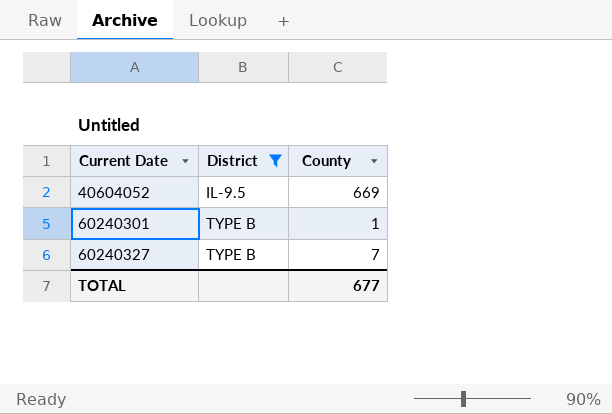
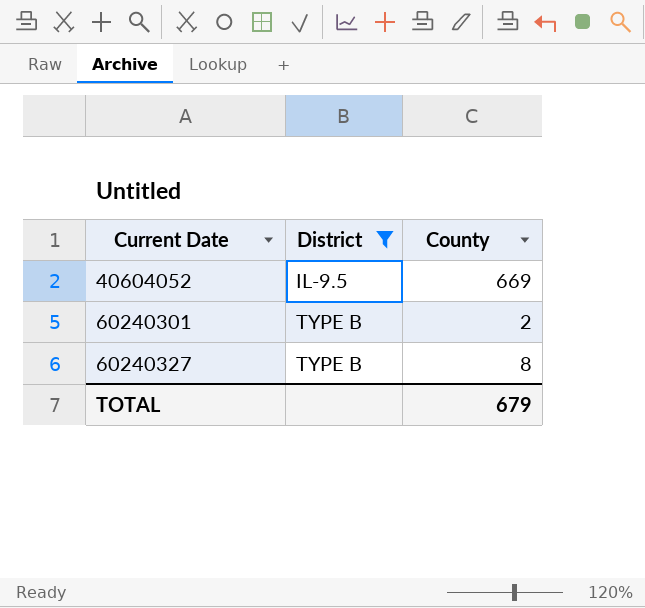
60240301 | County: 1 -> 2
60240327 | County: 7 -> 8
TOTAL | County: 677 -> 679

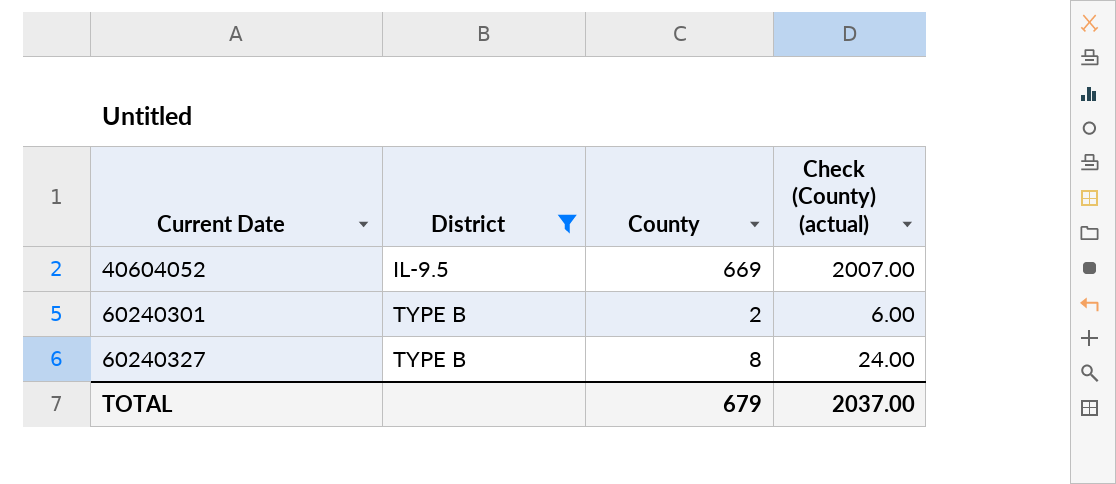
column Check (County) (actual) | formula: none -> [County] * 3

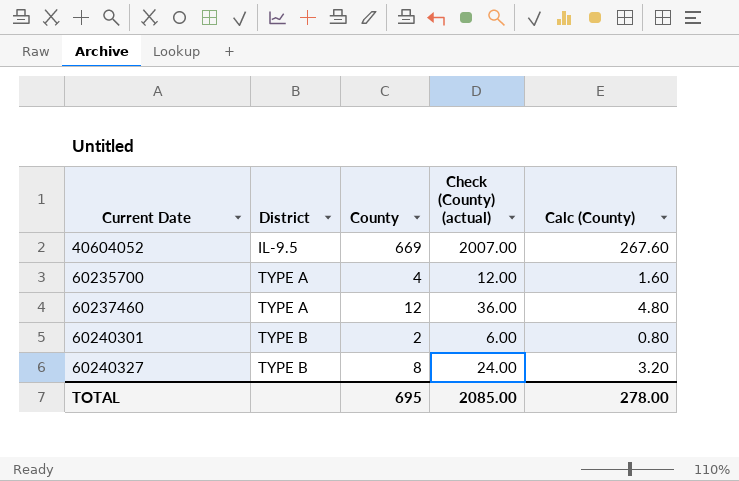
filter: District != TYPE A -> none
column Calc (County) | formula: none -> [County] * 0.4
TOTAL | County: 679 -> 695
TOTAL | Check (County) (actual): 2037.00 -> 2085.00

